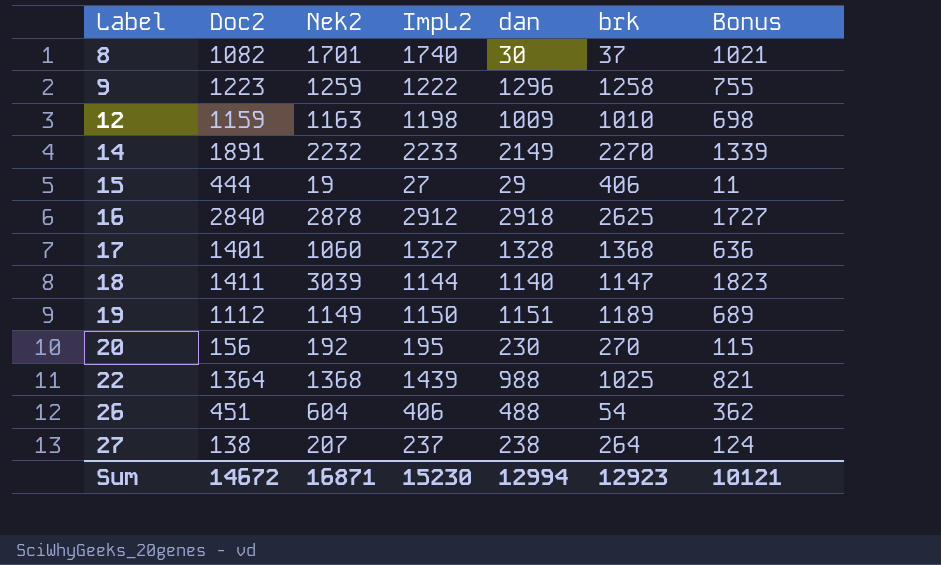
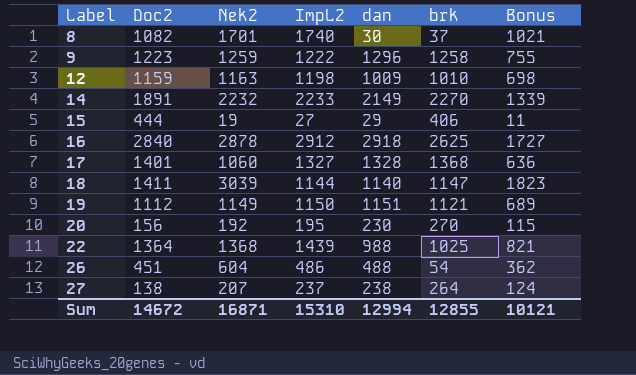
19 | brk: 1189 -> 1121
26 | ImpL2: 406 -> 486
Sum | ImpL2: 15230 -> 15310
Sum | brk: 12923 -> 12855

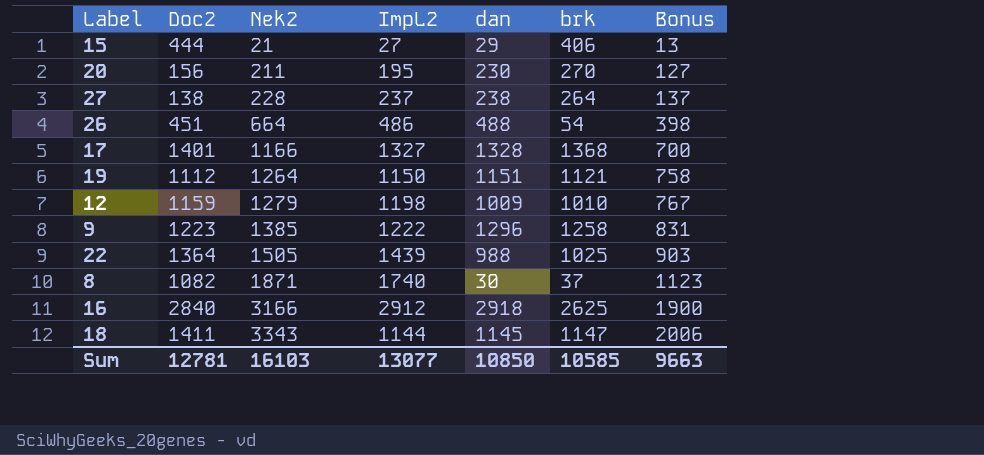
row order: Label ascending -> Nek2 ascending
row 14: 1891 | 2232 | 2233 | 2149 | 2270 | 1339 -> none
15 | Nek2: 19 -> 21
15 | Bonus: 11 -> 13
20 | Nek2: 192 -> 211
20 | Bonus: 115 -> 127
27 | Nek2: 207 -> 228
27 | Bonus: 124 -> 137
26 | Nek2: 604 -> 664
26 | Bonus: 362 -> 398
17 | Nek2: 1060 -> 1166
17 | Bonus: 636 -> 700
19 | Nek2: 1149 -> 1264
19 | Bonus: 689 -> 758
12 | Nek2: 1163 -> 1279
12 | Bonus: 698 -> 767
9 | Nek2: 1259 -> 1385
9 | Bonus: 755 -> 831
22 | Nek2: 1368 -> 1505
22 | Bonus: 821 -> 903
8 | Nek2: 1701 -> 1871
8 | Bonus: 1021 -> 1123
16 | Nek2: 2878 -> 3166
16 | Bonus: 1727 -> 1900
18 | Nek2: 3039 -> 3343
18 | dan: 1140 -> 1145
18 | Bonus: 1823 -> 2006
Sum | Doc2: 14672 -> 12781
Sum | Nek2: 16871 -> 16103
Sum | ImpL2: 15310 -> 13077
Sum | dan: 12994 -> 10850
Sum | brk: 12855 -> 10585
Sum | Bonus: 10121 -> 9663

